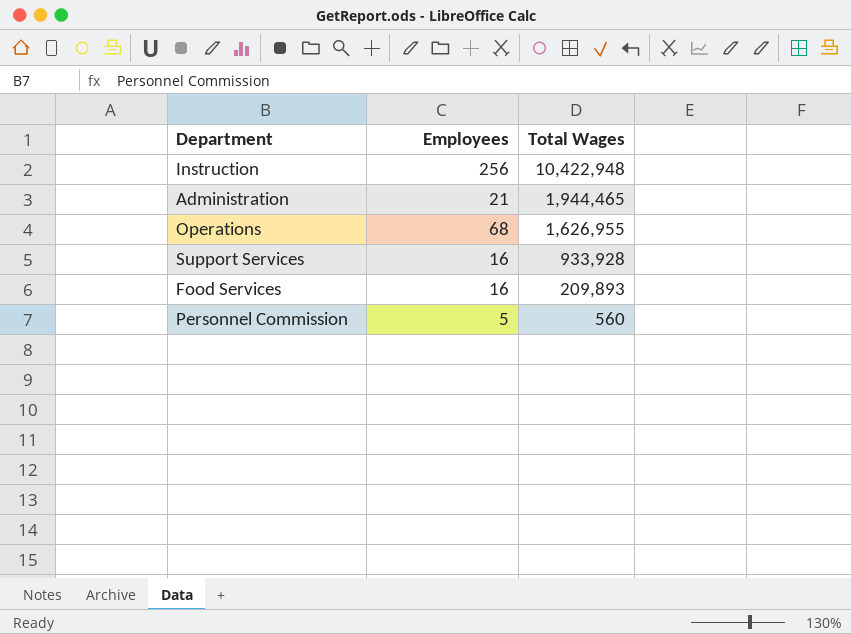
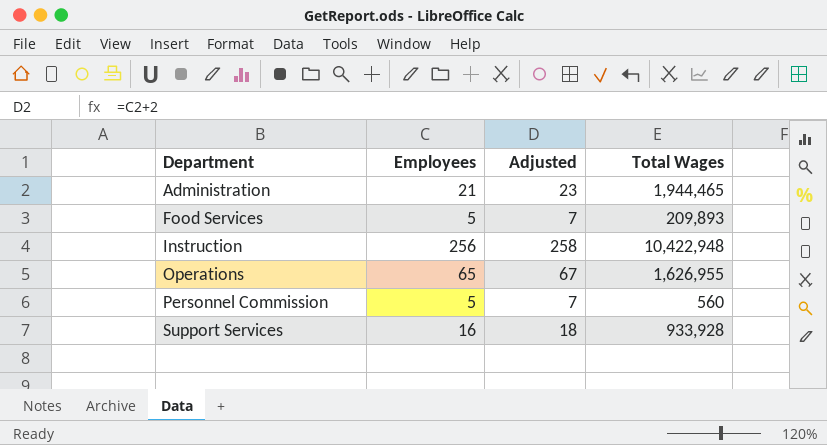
row order: Total Wages descending -> Department ascending
column Adjusted | formula: none -> [Employees] + 2
Food Services | Employees: 16 -> 5
Operations | Employees: 68 -> 65

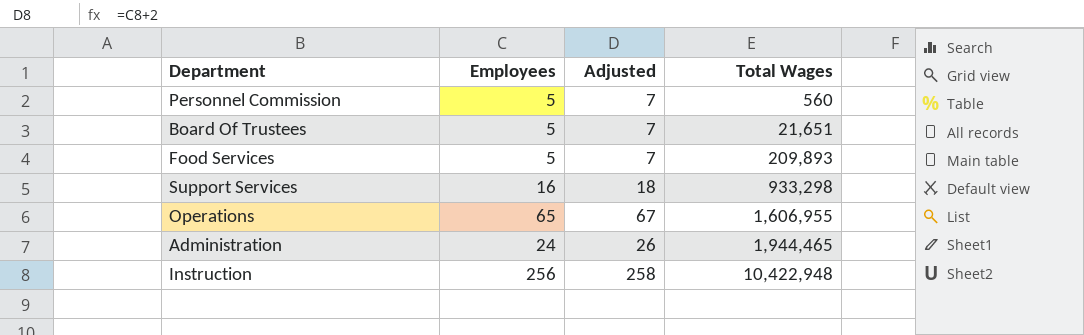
row order: Department ascending -> Total Wages ascending
row Board Of Trustees: none -> 5 | 7 | 21,651
Support Services | Total Wages: 933,928 -> 933,298
Operations | Total Wages: 1,626,955 -> 1,606,955
Administration | Employees: 21 -> 24
Administration | Adjusted: 23 -> 26

